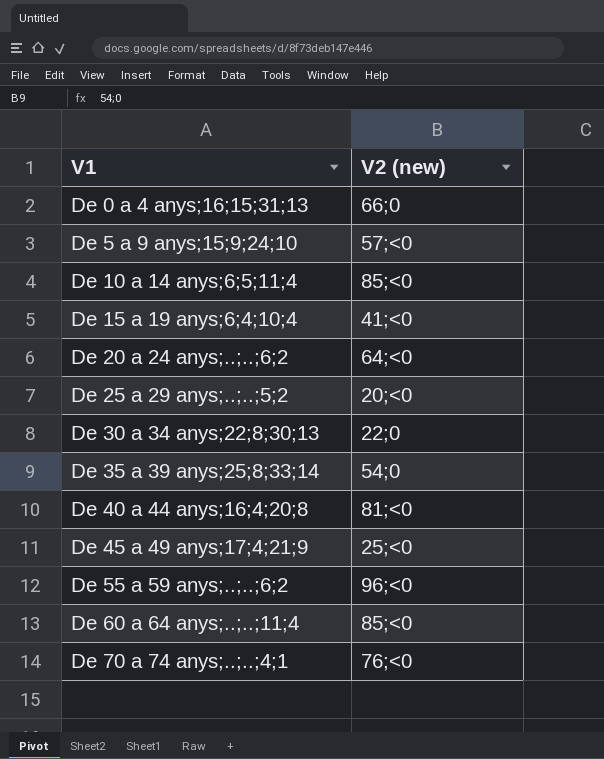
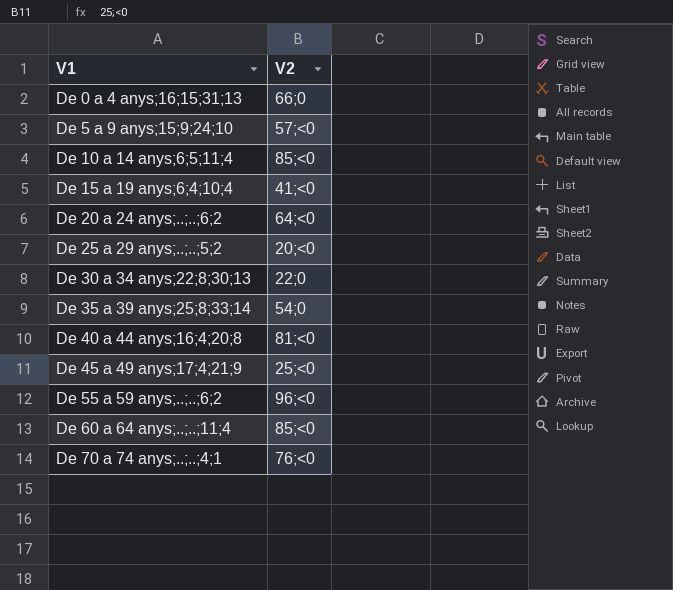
column name: V2 (new) -> V2

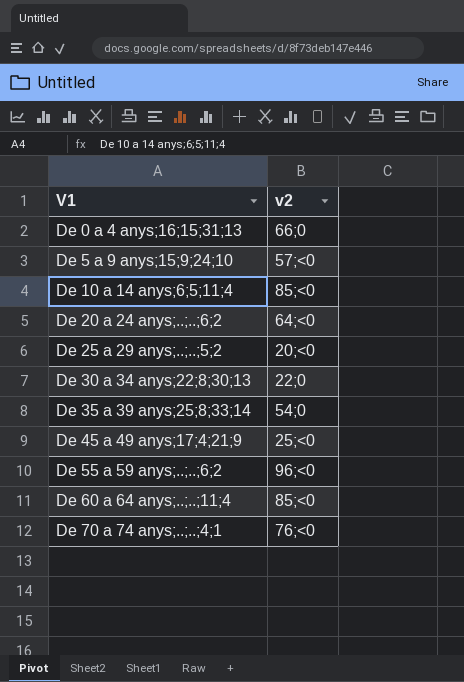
column name: V2 -> v2
row De 15 a 19 anys;6;4;10;4: 41;<0 -> none
row De 40 a 44 anys;16;4;20;8: 81;<0 -> none

